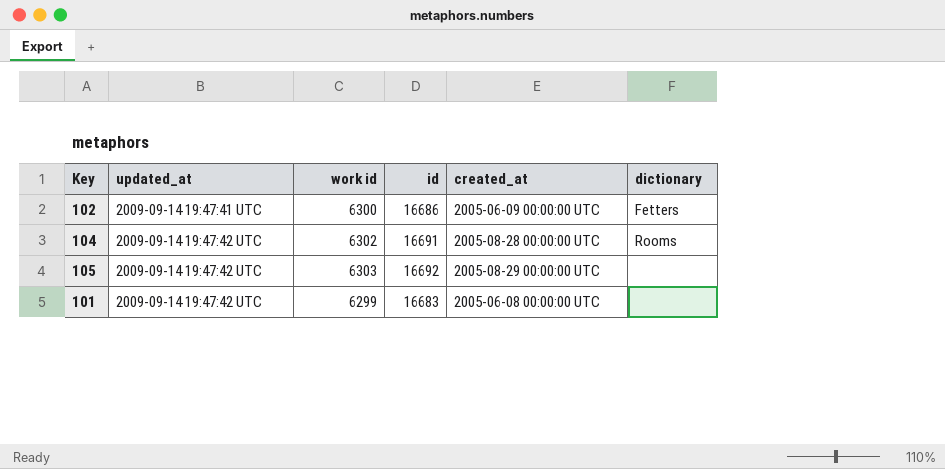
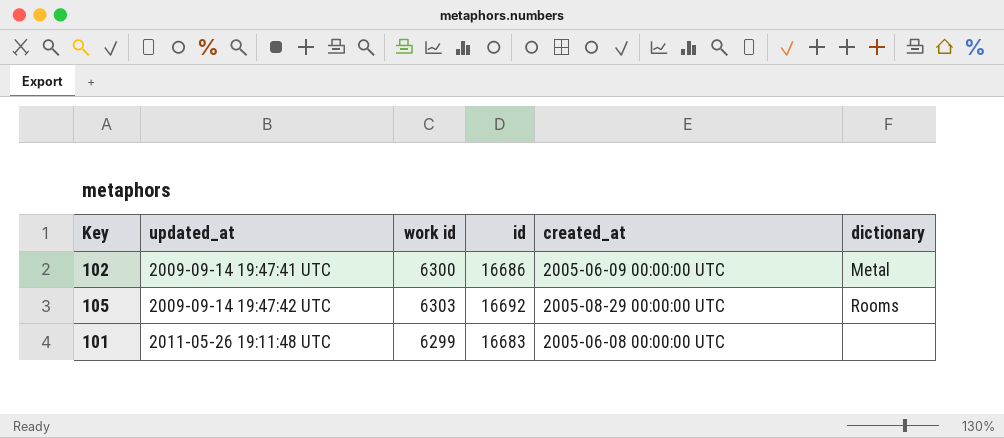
row 104: 2009-09-14 19:47:42 UTC | 6302 | 16691 | 2005-08-28 00:00:00 UTC | Rooms -> none
102 | dictionary: Fetters -> Metal
105 | dictionary: none -> Rooms
101 | updated_at: 2009-09-14 19:47:42 UTC -> 2011-05-26 19:11:48 UTC

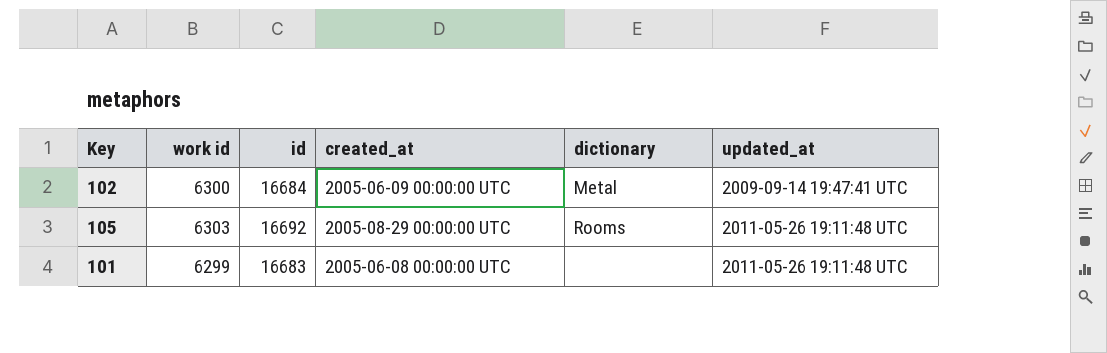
column updated_at | position: 2 -> 6
102 | id: 16686 -> 16684
105 | updated_at: 2009-09-14 19:47:42 UTC -> 2011-05-26 19:11:48 UTC

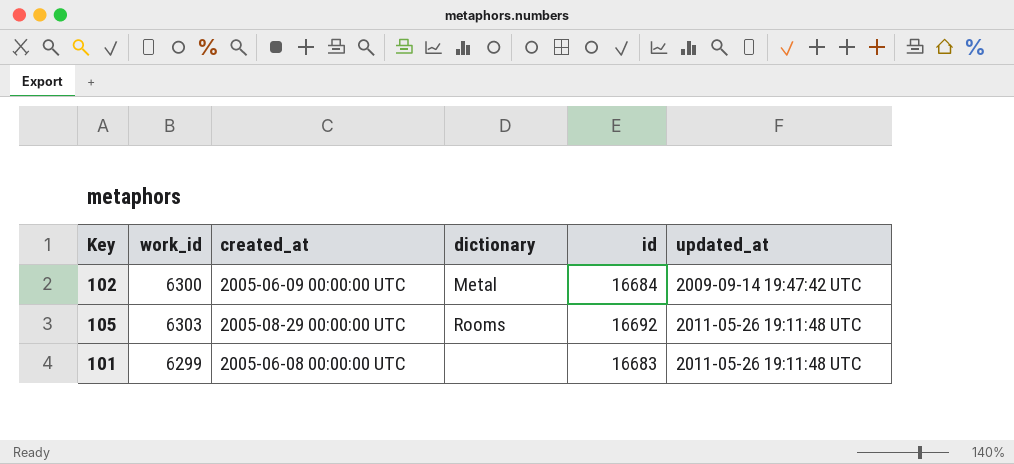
column name: work id -> work_id
column id | position: 3 -> 5
102 | updated_at: 2009-09-14 19:47:41 UTC -> 2009-09-14 19:47:42 UTC

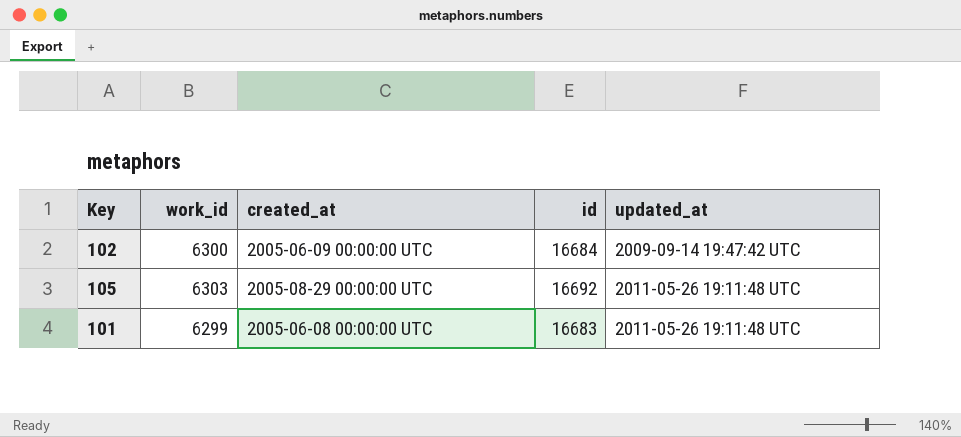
column dictionary | position: 4 -> none

